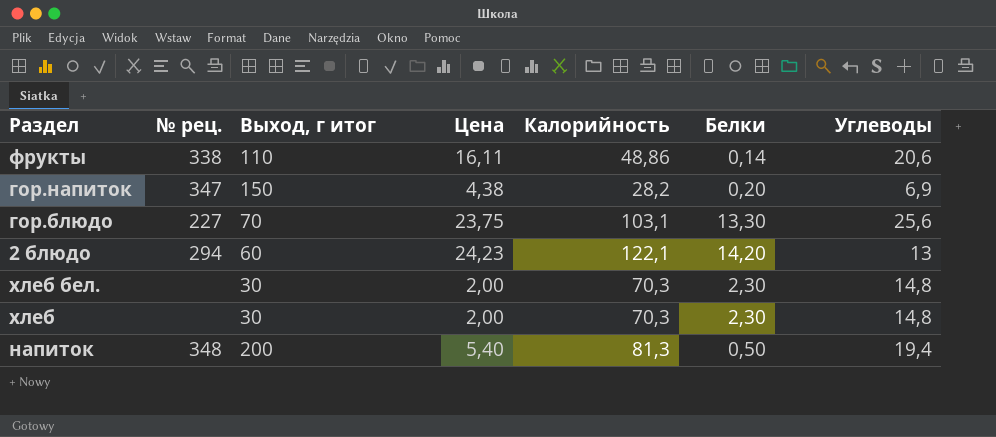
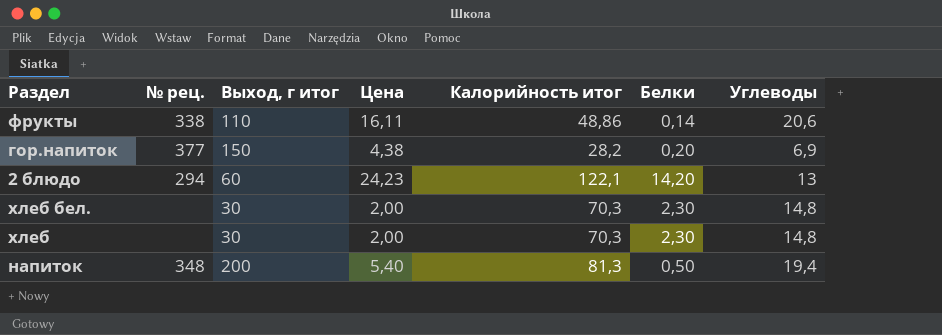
column name: Калорийность -> Калорийность итог
row гор.блюдо: 227 | 70 | 23,75 | 103,1 | 13,30 | 25,6 -> none
гор.напиток | № рец.: 347 -> 377

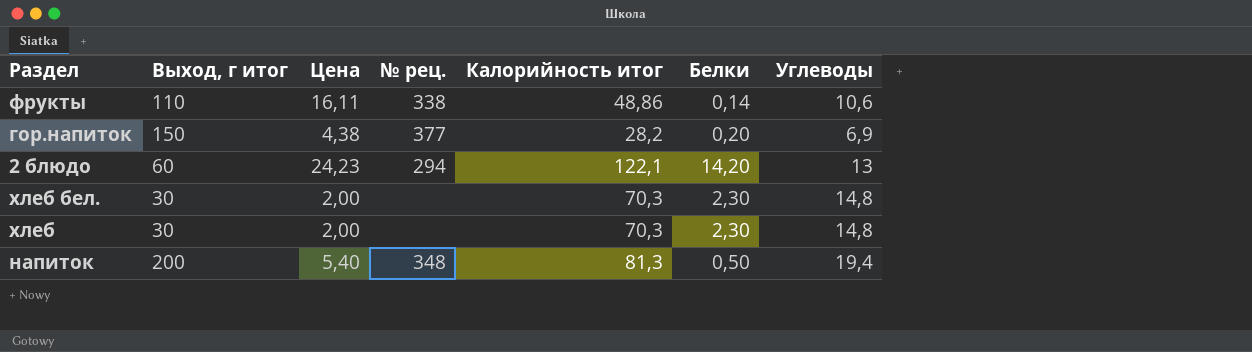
column № рец. | position: 2 -> 4
фрукты | Углеводы: 20,6 -> 10,6

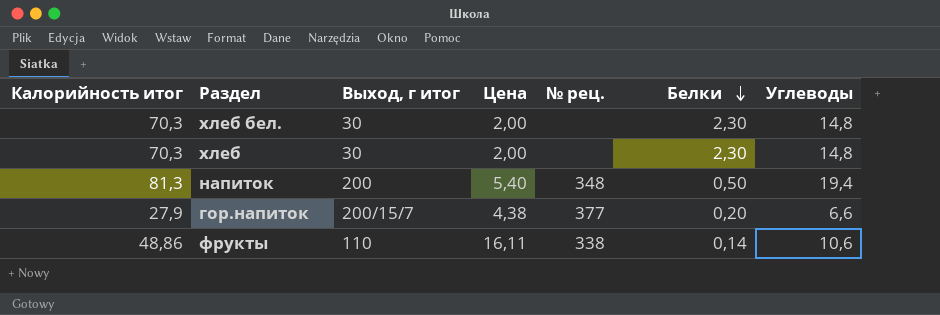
row order: none -> Белки descending
column Калорийность итог | position: 5 -> 1
row 2 блюдо: 60 | 24,23 | 294 | 122,1 | 14,20 | 13 -> none
гор.напиток | Калорийность итог: 28,2 -> 27,9
гор.напиток | Выход, г итог: 150 -> 200/15/7
гор.напиток | Углеводы: 6,9 -> 6,6

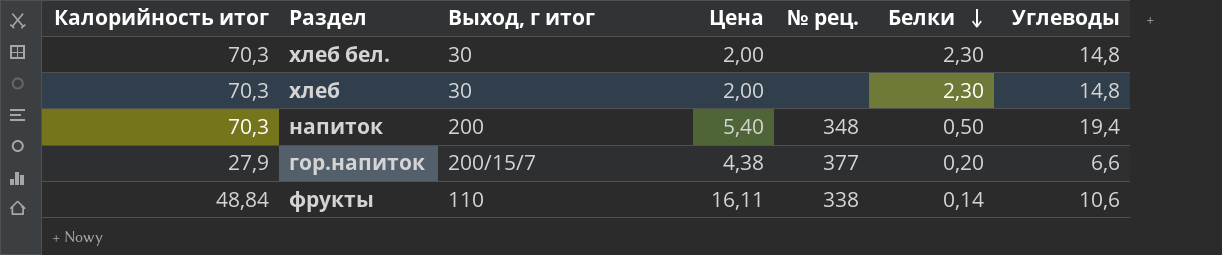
напиток | Калорийность итог: 81,3 -> 70,3
фрукты | Калорийность итог: 48,86 -> 48,84

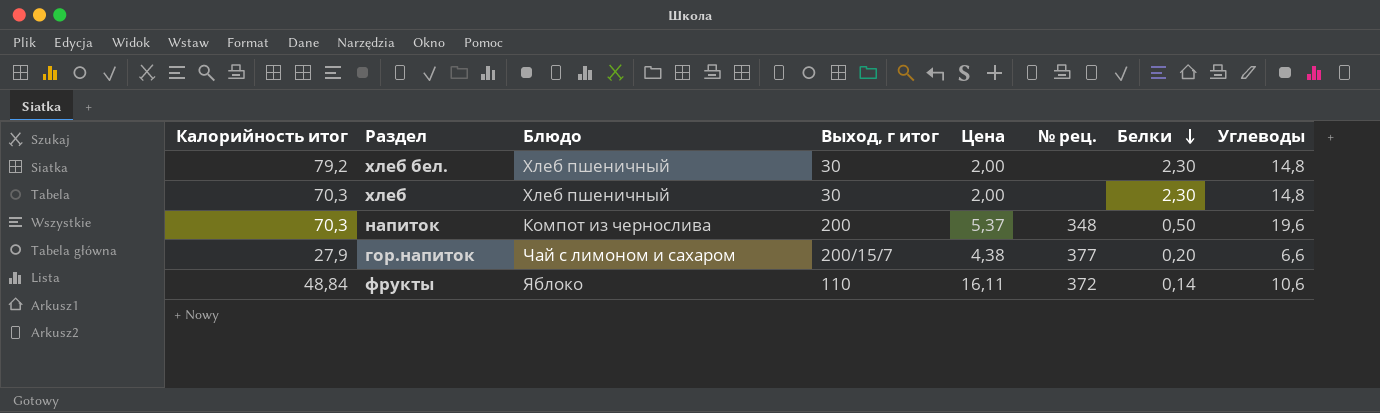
column Блюдо | position: none -> 3
хлеб бел. | Калорийность итог: 70,3 -> 79,2
напиток | Цена: 5,40 -> 5,37
напиток | Углеводы: 19,4 -> 19,6
фрукты | № рец.: 338 -> 372

